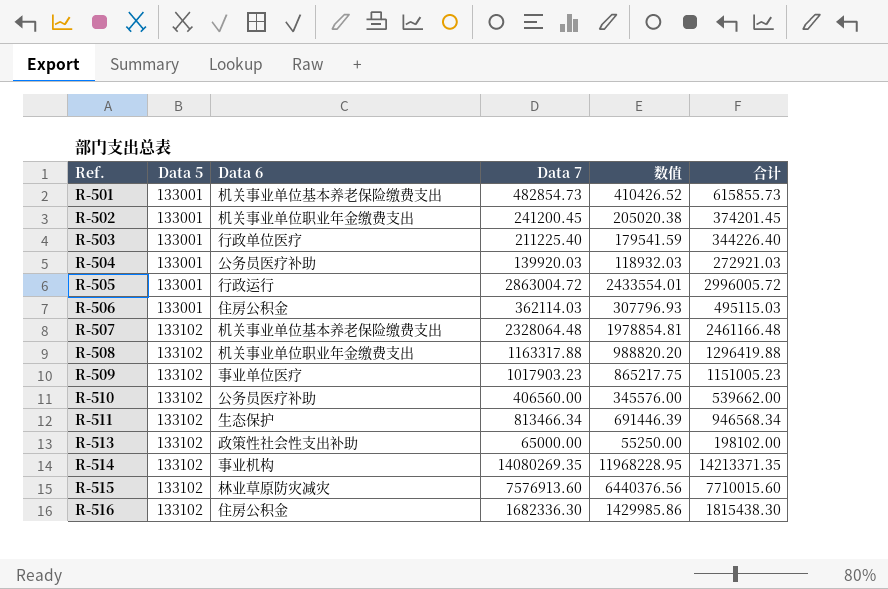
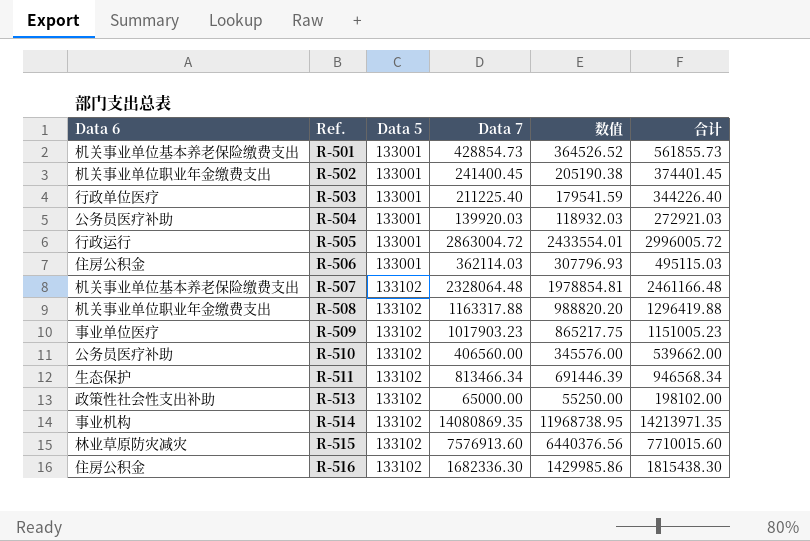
column Data 6 | position: 3 -> 1
R-501 | Data 7: 482854.73 -> 428854.73
R-501 | 数值: 410426.52 -> 364526.52
R-501 | 合计: 615855.73 -> 561855.73
R-502 | Data 7: 241200.45 -> 241400.45
R-502 | 数值: 205020.38 -> 205190.38
R-502 | 合计: 374201.45 -> 374401.45
R-514 | Data 7: 14080269.35 -> 14080869.35
R-514 | 数值: 11968228.95 -> 11968738.95
R-514 | 合计: 14213371.35 -> 14213971.35

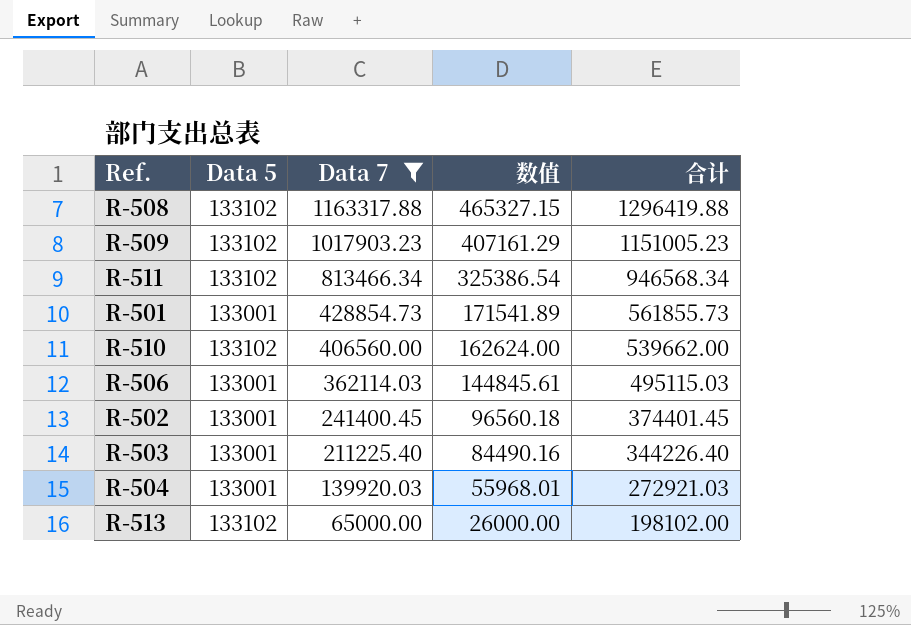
filter: none -> Data 7 <= 1163317.88
row order: Ref. ascending -> Data 7 descending
column Data 6 | position: 1 -> none
column 数值 | formula: [Data 7] * 0.85 -> [Data 7] * 0.4

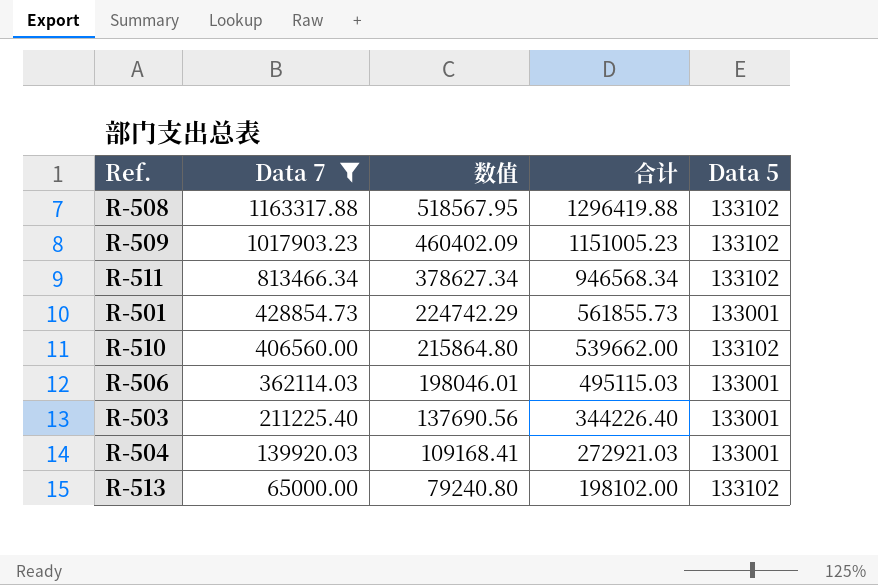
column 数值 | formula: [Data 7] * 0.4 -> [合计] * 0.4
column Data 5 | position: 2 -> 5
row R-502: 133001 | 241400.45 | 96560.18 | 374401.45 -> none

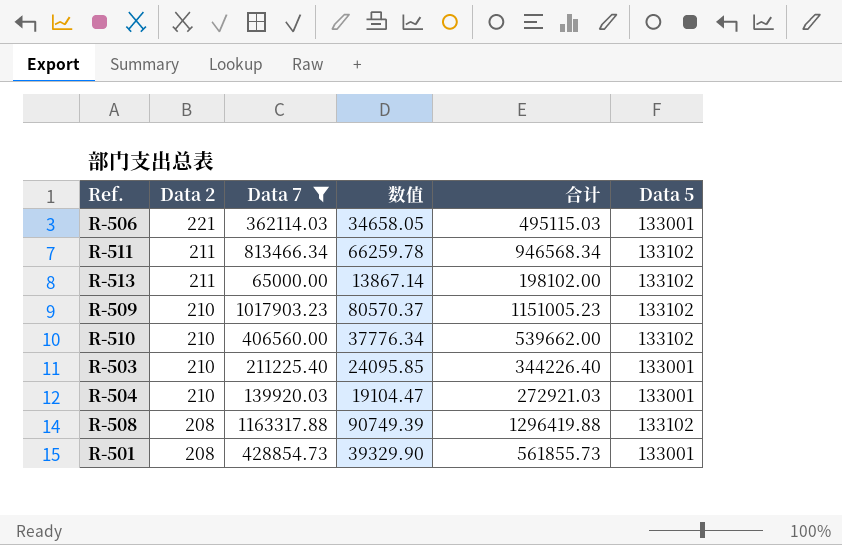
row order: Data 7 descending -> Data 2 descending
column Data 2 | position: none -> 2
column 数值 | formula: [合计] * 0.4 -> [合计] * 0.07

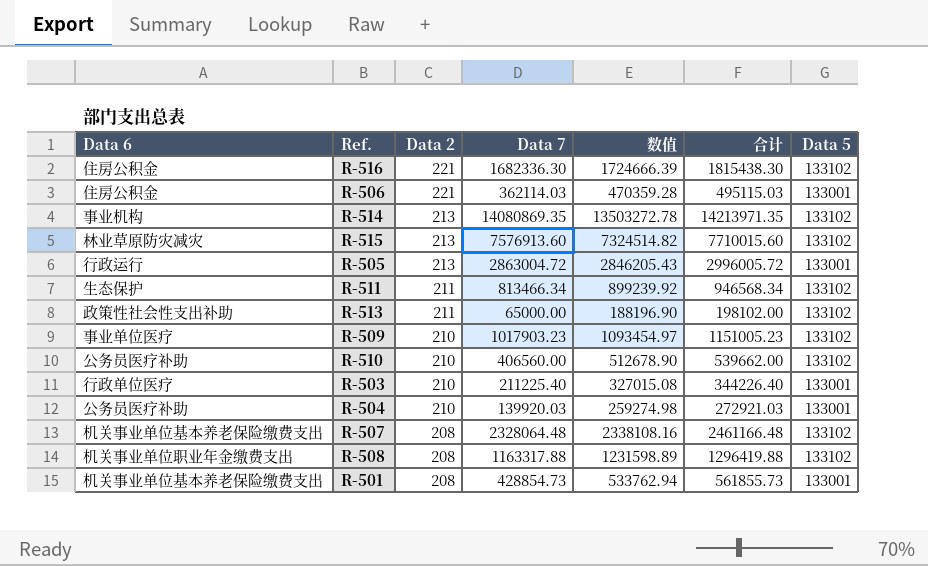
filter: Data 7 <= 1163317.88 -> none
column Data 6 | position: none -> 1
column 数值 | formula: [合计] * 0.07 -> [合计] * 0.95

